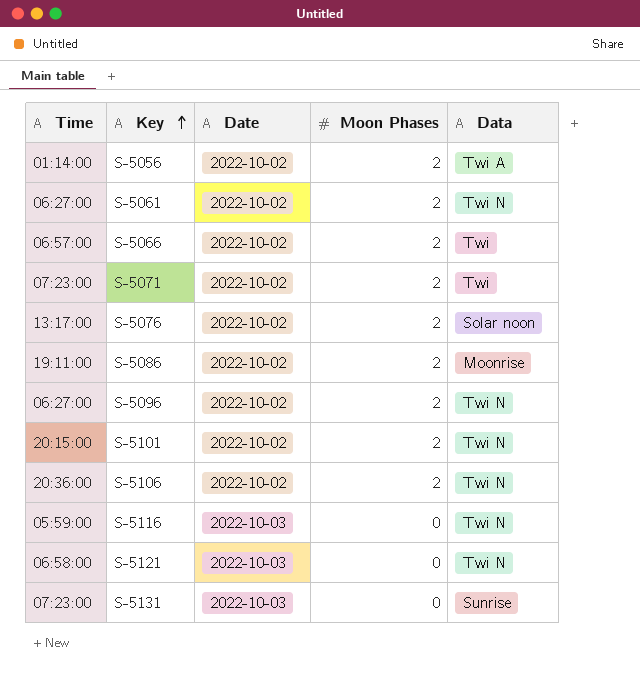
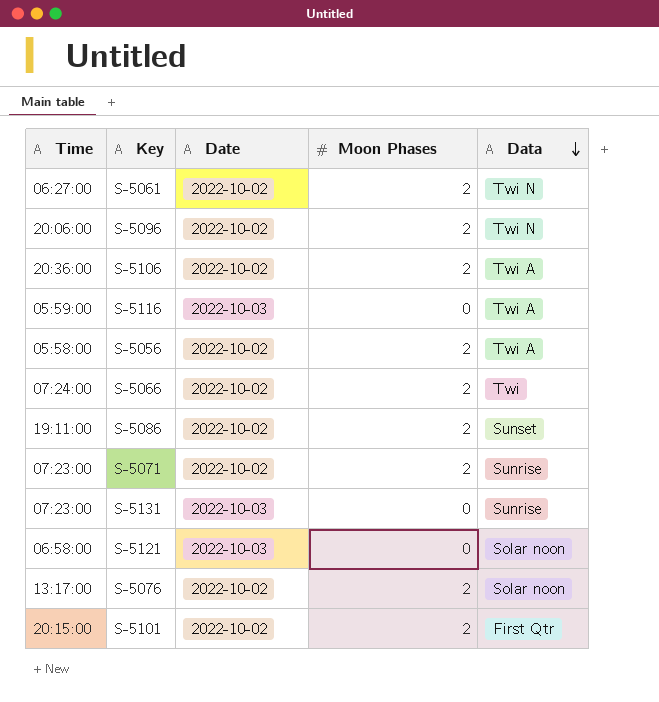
row order: Key ascending -> Data descending
S-5096 | Time: 06:27:00 -> 20:06:00
S-5106 | Data: Twi N -> Twi A
S-5116 | Data: Twi N -> Twi A
S-5056 | Time: 01:14:00 -> 05:58:00
S-5066 | Time: 06:57:00 -> 07:24:00
S-5086 | Data: Moonrise -> Sunset
S-5071 | Data: Twi -> Sunrise
S-5121 | Data: Twi N -> Solar noon
S-5101 | Data: Twi N -> First Qtr

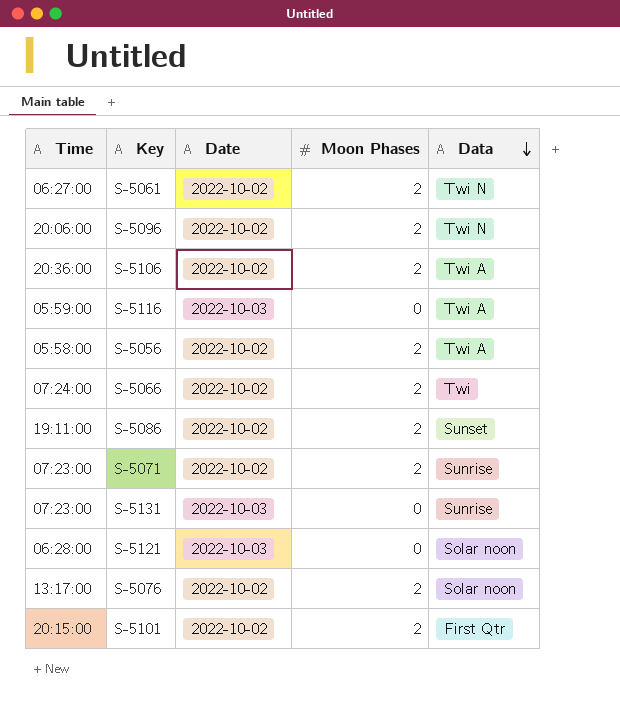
S-5121 | Time: 06:58:00 -> 06:28:00

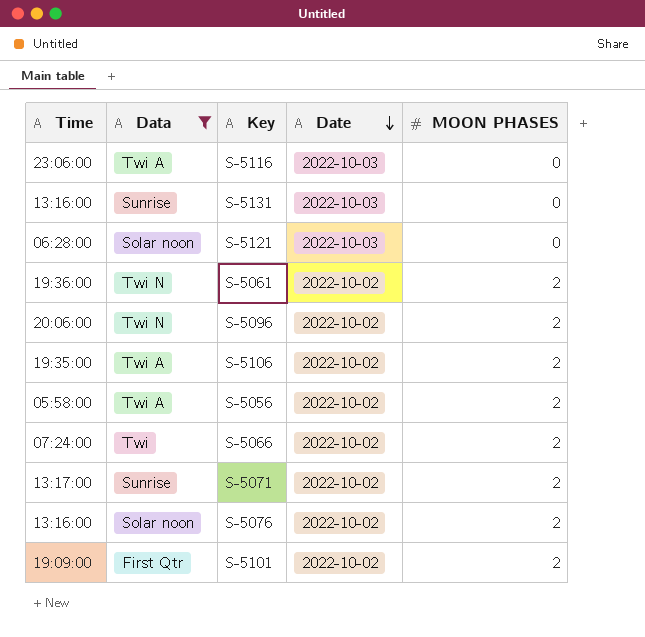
filter: none -> Data != Sunset
row order: Data descending -> Date descending
column Data | position: 5 -> 2
column name: Moon Phases -> MOON PHASES
S-5116 | Time: 05:59:00 -> 23:06:00
S-5131 | Time: 07:23:00 -> 13:16:00
S-5061 | Time: 06:27:00 -> 19:36:00
S-5106 | Time: 20:36:00 -> 19:35:00
S-5071 | Time: 07:23:00 -> 13:17:00
S-5076 | Time: 13:17:00 -> 13:16:00
S-5101 | Time: 20:15:00 -> 19:09:00

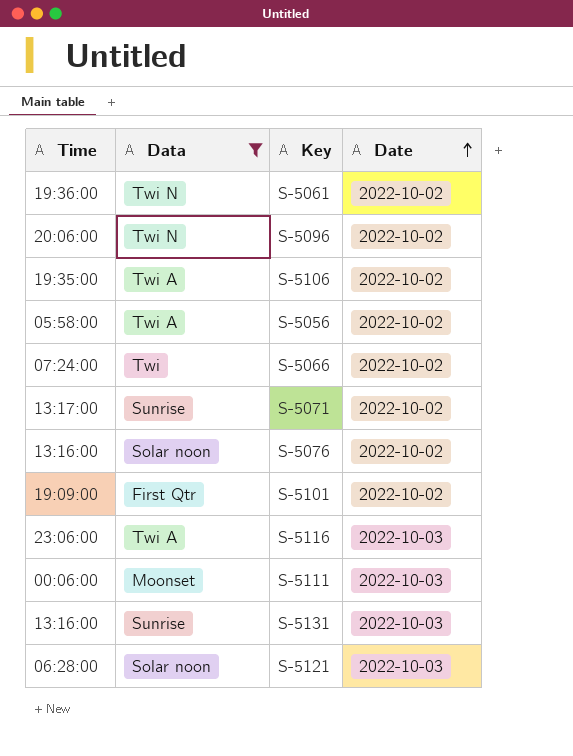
row order: Date descending -> Date ascending
column MOON PHASES | position: 5 -> none
row S-5111: none -> 00:06:00 | Moonset | 2022-10-03

